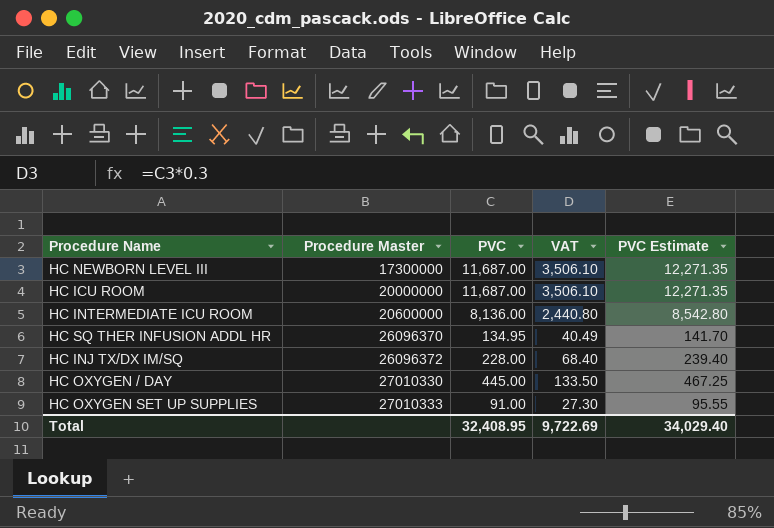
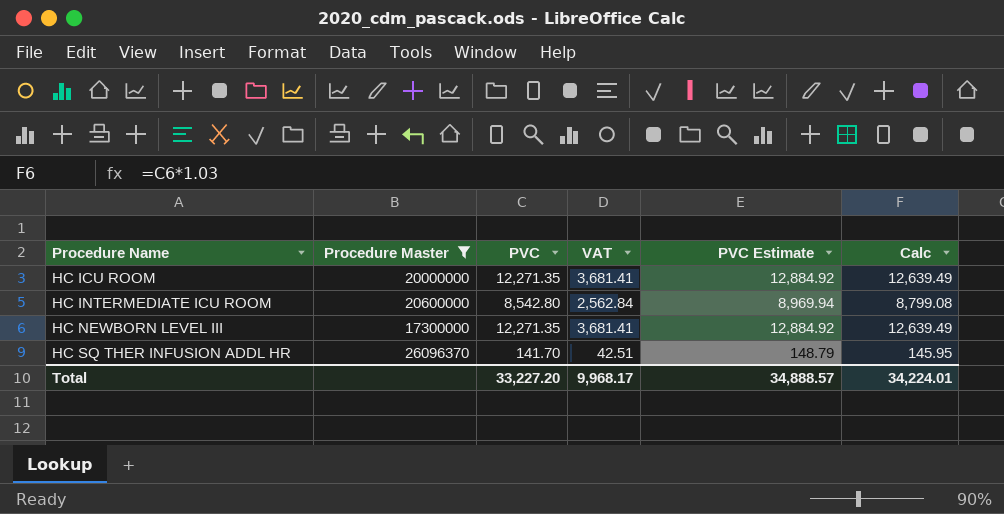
filter: none -> Procedure Master <= 26096370
row order: Procedure Master ascending -> Procedure Name ascending
column Calc | formula: none -> [PVC] * 1.03
HC ICU ROOM | PVC: 11,687.00 -> 12,271.35
HC ICU ROOM | VAT: 3,506.10 -> 3,681.41
HC ICU ROOM | PVC Estimate: 12,271.35 -> 12,884.92
HC INTERMEDIATE ICU ROOM | PVC: 8,136.00 -> 8,542.80
HC INTERMEDIATE ICU ROOM | VAT: 2,440.80 -> 2,562.84
HC INTERMEDIATE ICU ROOM | PVC Estimate: 8,542.80 -> 8,969.94
HC NEWBORN LEVEL III | PVC: 11,687.00 -> 12,271.35
HC NEWBORN LEVEL III | VAT: 3,506.10 -> 3,681.41
HC NEWBORN LEVEL III | PVC Estimate: 12,271.35 -> 12,884.92
HC SQ THER INFUSION ADDL HR | PVC: 134.95 -> 141.70
HC SQ THER INFUSION ADDL HR | VAT: 40.49 -> 42.51
HC SQ THER INFUSION ADDL HR | PVC Estimate: 141.70 -> 148.79
Total | PVC: 32,408.95 -> 33,227.20
Total | VAT: 9,722.69 -> 9,968.17
Total | PVC Estimate: 34,029.40 -> 34,888.57

